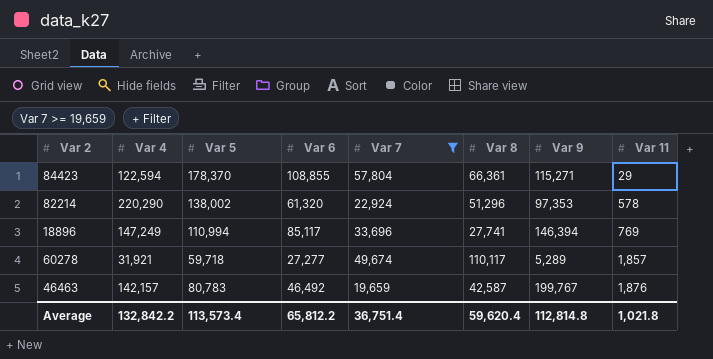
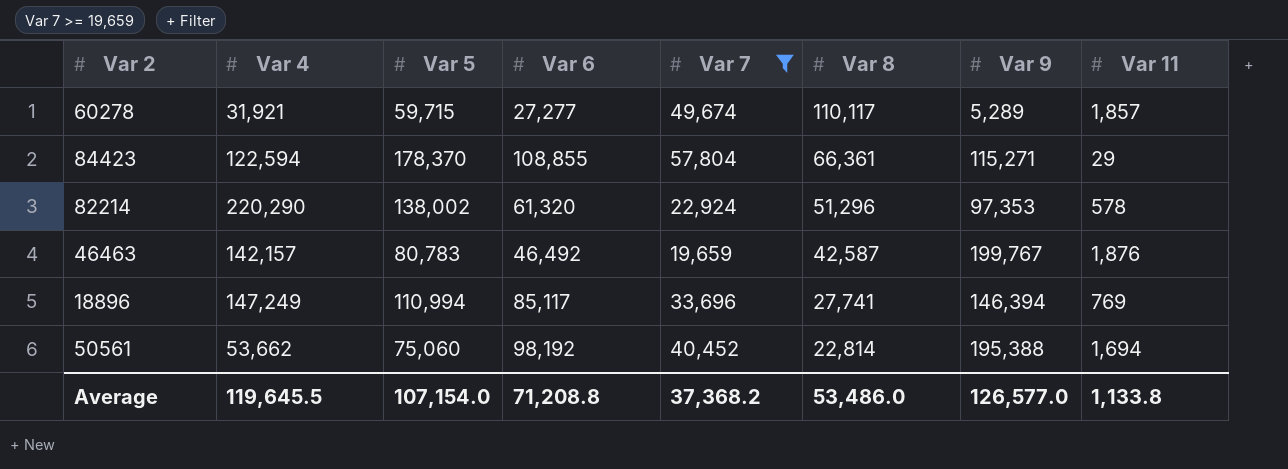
row order: Var 11 ascending -> Var 8 descending
60278 | Var 5: 59,718 -> 59,715
row 50561: none -> 53,662 | 75,060 | 98,192 | 40,452 | 22,814 | 195,388 | 1,694
Average | Var 4: 132,842.2 -> 119,645.5
Average | Var 5: 113,573.4 -> 107,154.0
Average | Var 6: 65,812.2 -> 71,208.8
Average | Var 7: 36,751.4 -> 37,368.2
Average | Var 8: 59,620.4 -> 53,486.0
Average | Var 9: 112,814.8 -> 126,577.0
Average | Var 11: 1,021.8 -> 1,133.8

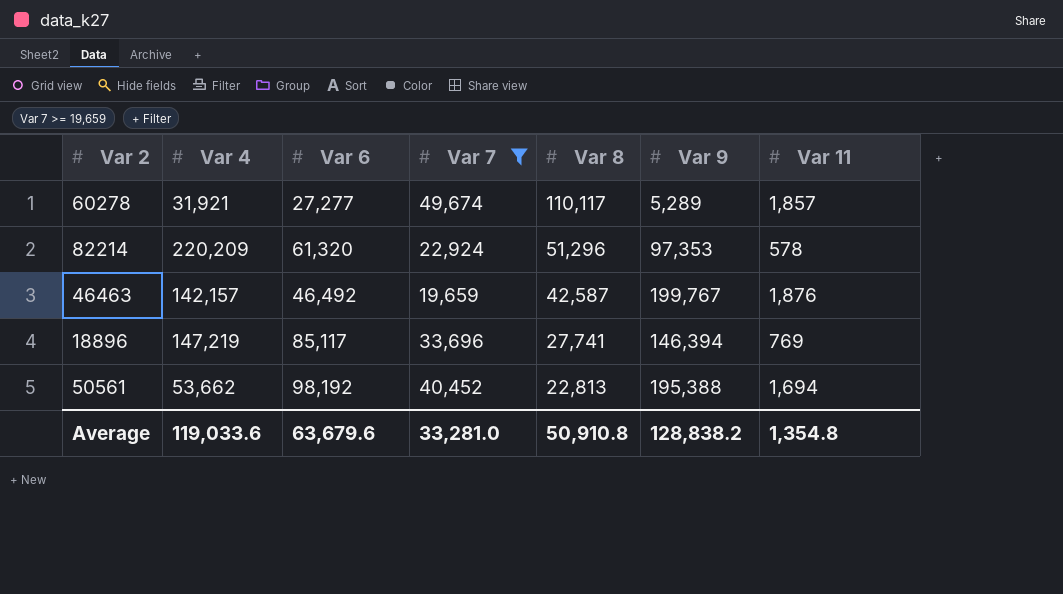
column Var 5 | position: 3 -> none
row 84423: 122,594 | 178,370 | 108,855 | 57,804 | 66,361 | 115,271 | 29 -> none
82214 | Var 4: 220,290 -> 220,209
18896 | Var 4: 147,249 -> 147,219
50561 | Var 8: 22,814 -> 22,813
Average | Var 4: 119,645.5 -> 119,033.6
Average | Var 6: 71,208.8 -> 63,679.6
Average | Var 7: 37,368.2 -> 33,281.0
Average | Var 8: 53,486.0 -> 50,910.8
Average | Var 9: 126,577.0 -> 128,838.2
Average | Var 11: 1,133.8 -> 1,354.8

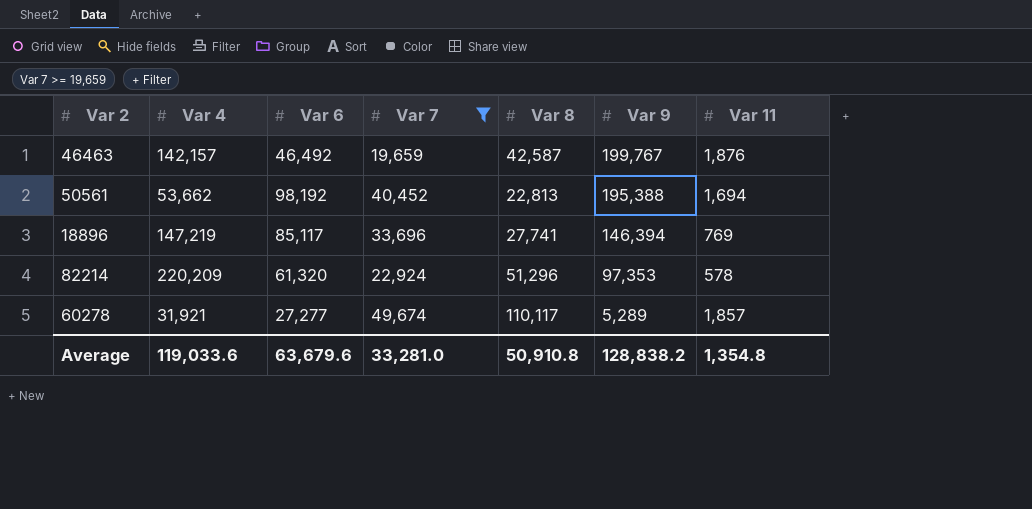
row order: Var 8 descending -> Var 9 descending

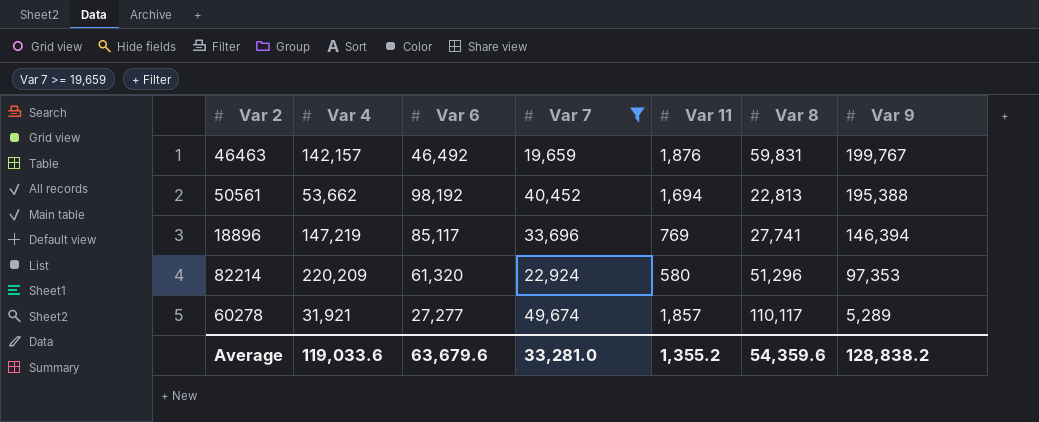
column Var 11 | position: 7 -> 5
46463 | Var 8: 42,587 -> 59,831
82214 | Var 11: 578 -> 580
Average | Var 11: 1,354.8 -> 1,355.2
Average | Var 8: 50,910.8 -> 54,359.6

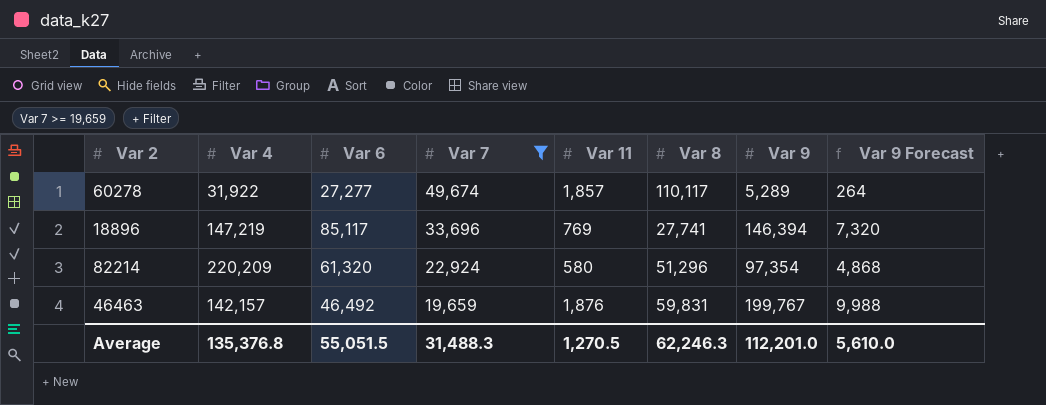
row order: Var 9 descending -> Var 7 descending
column Var 9 Forecast | formula: none -> [Var 9] * 0.05
row 50561: 53,662 | 98,192 | 40,452 | 1,694 | 22,813 | 195,388 -> none
60278 | Var 4: 31,921 -> 31,922
82214 | Var 9: 97,353 -> 97,354
Average | Var 4: 119,033.6 -> 135,376.8
Average | Var 6: 63,679.6 -> 55,051.5
Average | Var 7: 33,281.0 -> 31,488.3
Average | Var 11: 1,355.2 -> 1,270.5
Average | Var 8: 54,359.6 -> 62,246.3
Average | Var 9: 128,838.2 -> 112,201.0

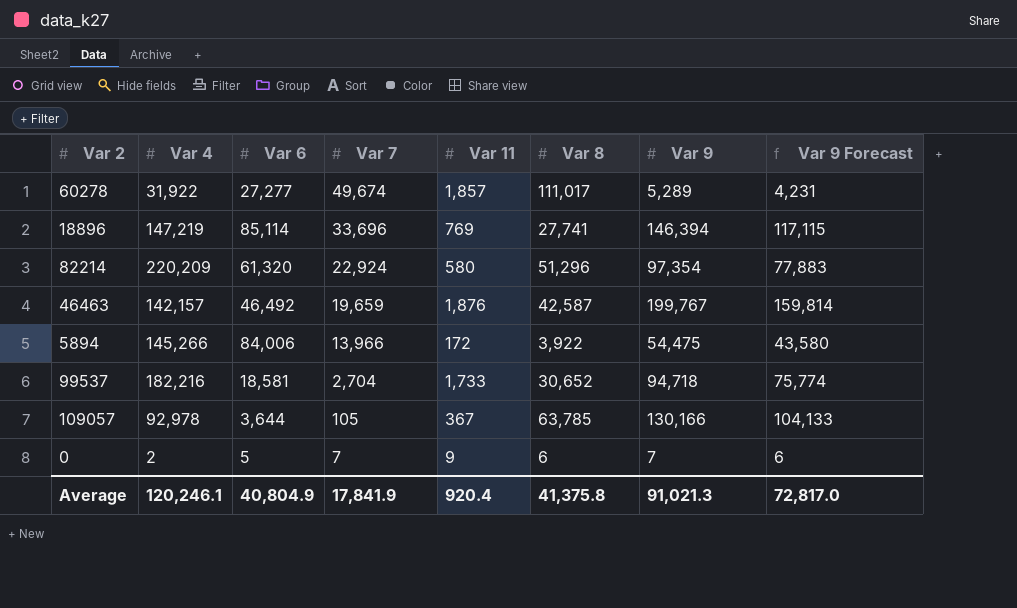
filter: Var 7 >= 19,659 -> none
column Var 9 Forecast | formula: [Var 9] * 0.05 -> [Var 9] * 0.8
60278 | Var 8: 110,117 -> 111,017
18896 | Var 6: 85,117 -> 85,114
46463 | Var 8: 59,831 -> 42,587
Average | Var 4: 135,376.8 -> 120,246.1
Average | Var 6: 55,051.5 -> 40,804.9
Average | Var 7: 31,488.3 -> 17,841.9
Average | Var 11: 1,270.5 -> 920.4
Average | Var 8: 62,246.3 -> 41,375.8
Average | Var 9: 112,201.0 -> 91,021.3
Average | Var 9 Forecast: 5,610.0 -> 72,817.0

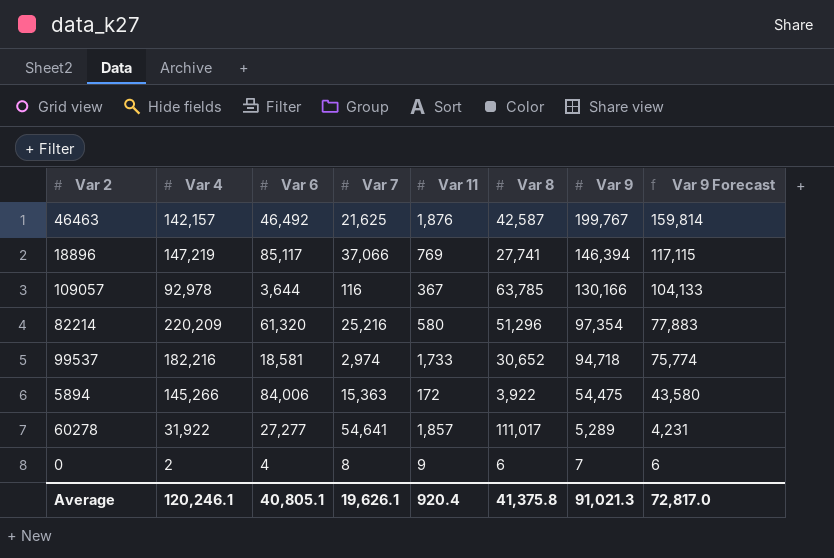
row order: Var 7 descending -> Var 9 descending
46463 | Var 7: 19,659 -> 21,625
18896 | Var 6: 85,114 -> 85,117
18896 | Var 7: 33,696 -> 37,066
109057 | Var 7: 105 -> 116
82214 | Var 7: 22,924 -> 25,216
99537 | Var 7: 2,704 -> 2,974
5894 | Var 7: 13,966 -> 15,363
60278 | Var 7: 49,674 -> 54,641
0 | Var 6: 5 -> 4
0 | Var 7: 7 -> 8
Average | Var 6: 40,804.9 -> 40,805.1
Average | Var 7: 17,841.9 -> 19,626.1

